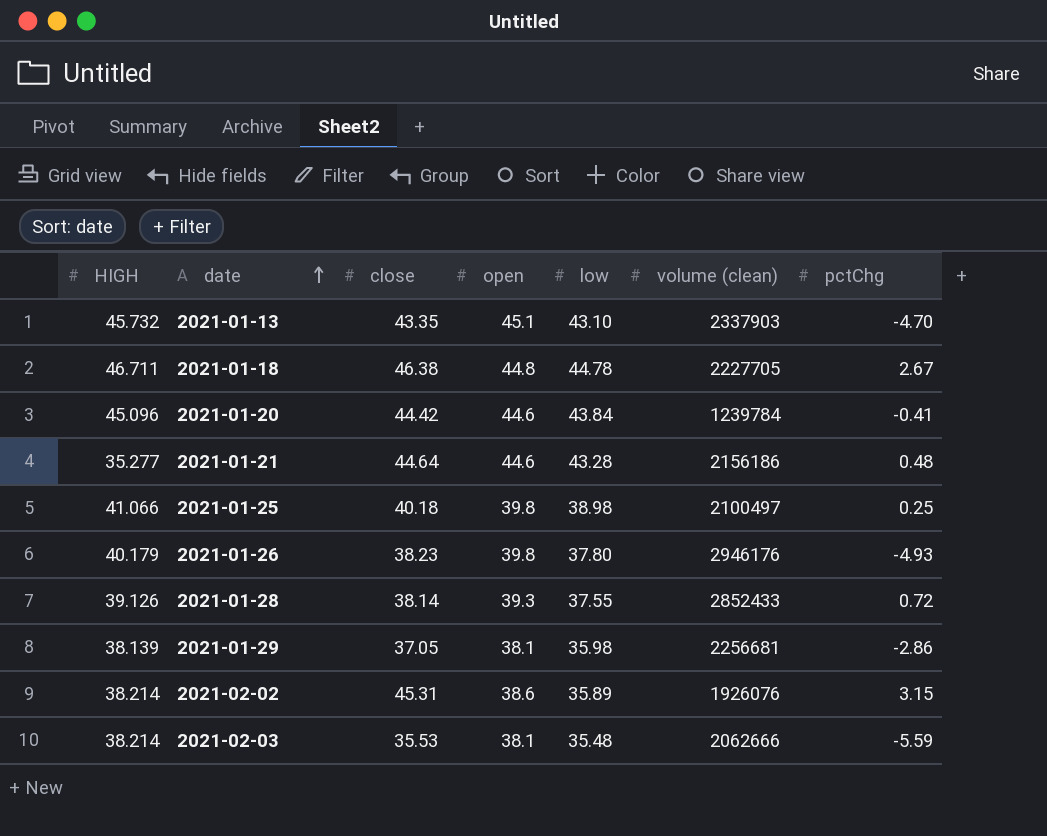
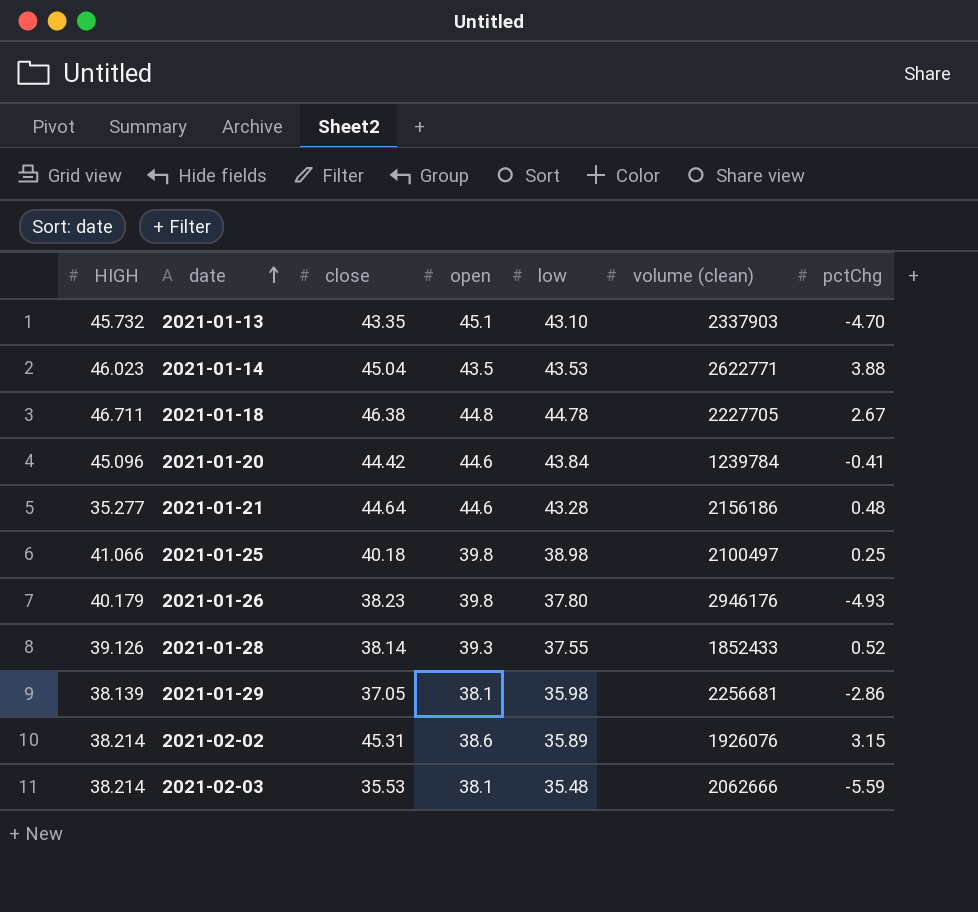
row 2021-01-14: none -> 46.023 | 45.04 | 43.5 | 43.53 | 2622771 | 3.88
2021-01-28 | volume (clean): 2852433 -> 1852433
2021-01-28 | pctChg: 0.72 -> 0.52

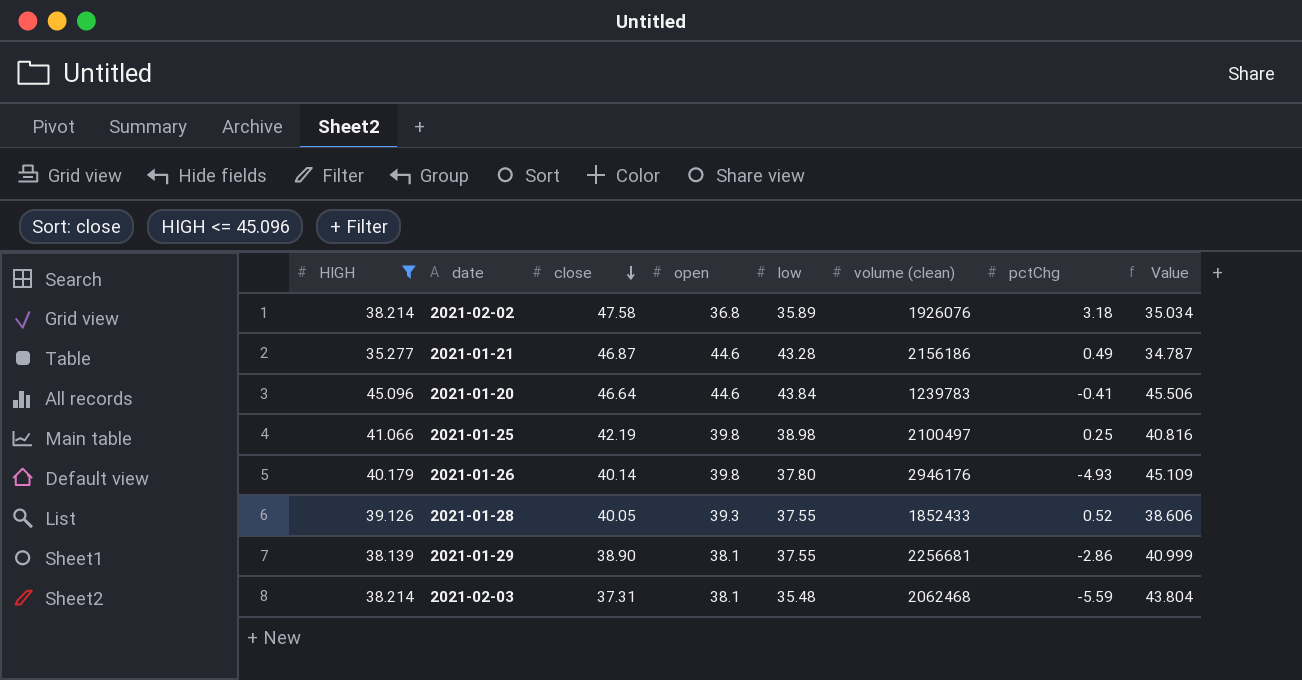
filter: none -> HIGH <= 45.096
row order: date ascending -> close descending
column Value | formula: none -> [HIGH] - [pctChg]
2021-02-02 | close: 45.31 -> 47.58
2021-02-02 | open: 38.6 -> 36.8
2021-02-02 | pctChg: 3.15 -> 3.18
2021-01-21 | close: 44.64 -> 46.87
2021-01-21 | pctChg: 0.48 -> 0.49
2021-01-20 | close: 44.42 -> 46.64
2021-01-20 | volume (clean): 1239784 -> 1239783
2021-01-25 | close: 40.18 -> 42.19
2021-01-26 | close: 38.23 -> 40.14
2021-01-28 | close: 38.14 -> 40.05
2021-01-29 | close: 37.05 -> 38.90
2021-01-29 | low: 35.98 -> 37.55
2021-02-03 | close: 35.53 -> 37.31
2021-02-03 | volume (clean): 2062666 -> 2062468

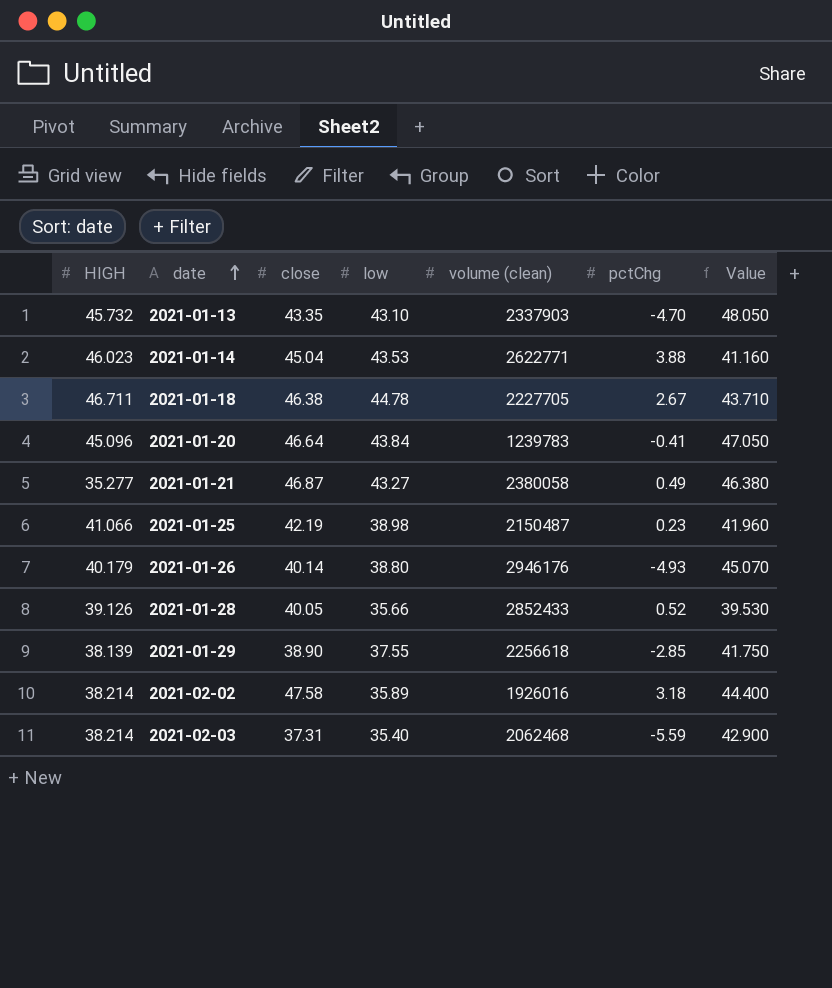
filter: HIGH <= 45.096 -> none
row order: close descending -> date ascending
column open | position: 4 -> none
column Value | formula: [HIGH] - [pctChg] -> [close] - [pctChg]
2021-01-21 | low: 43.28 -> 43.27
2021-01-21 | volume (clean): 2156186 -> 2380058
2021-01-25 | volume (clean): 2100497 -> 2150487
2021-01-25 | pctChg: 0.25 -> 0.23
2021-01-26 | low: 37.80 -> 38.80
2021-01-28 | low: 37.55 -> 35.66
2021-01-28 | volume (clean): 1852433 -> 2852433
2021-01-29 | volume (clean): 2256681 -> 2256618
2021-01-29 | pctChg: -2.86 -> -2.85
2021-02-02 | volume (clean): 1926076 -> 1926016
2021-02-03 | low: 35.48 -> 35.40

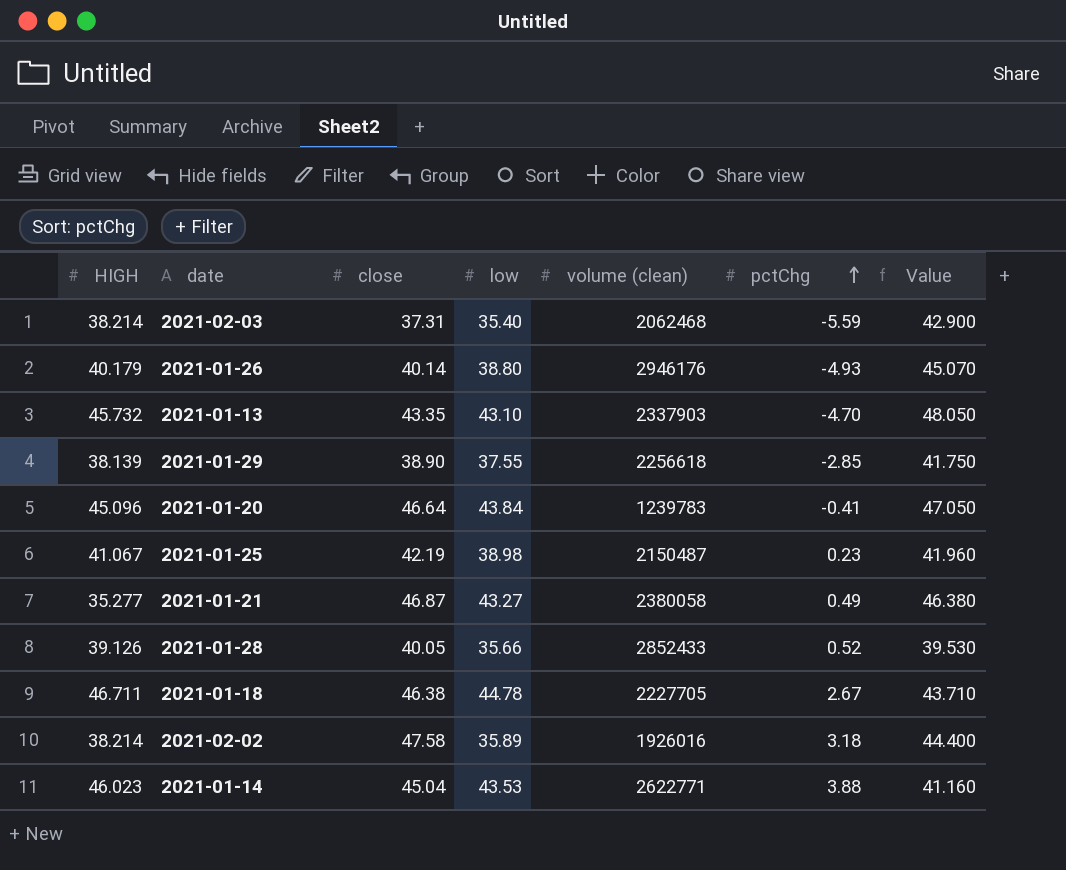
row order: date ascending -> pctChg ascending
2021-01-25 | HIGH: 41.066 -> 41.067

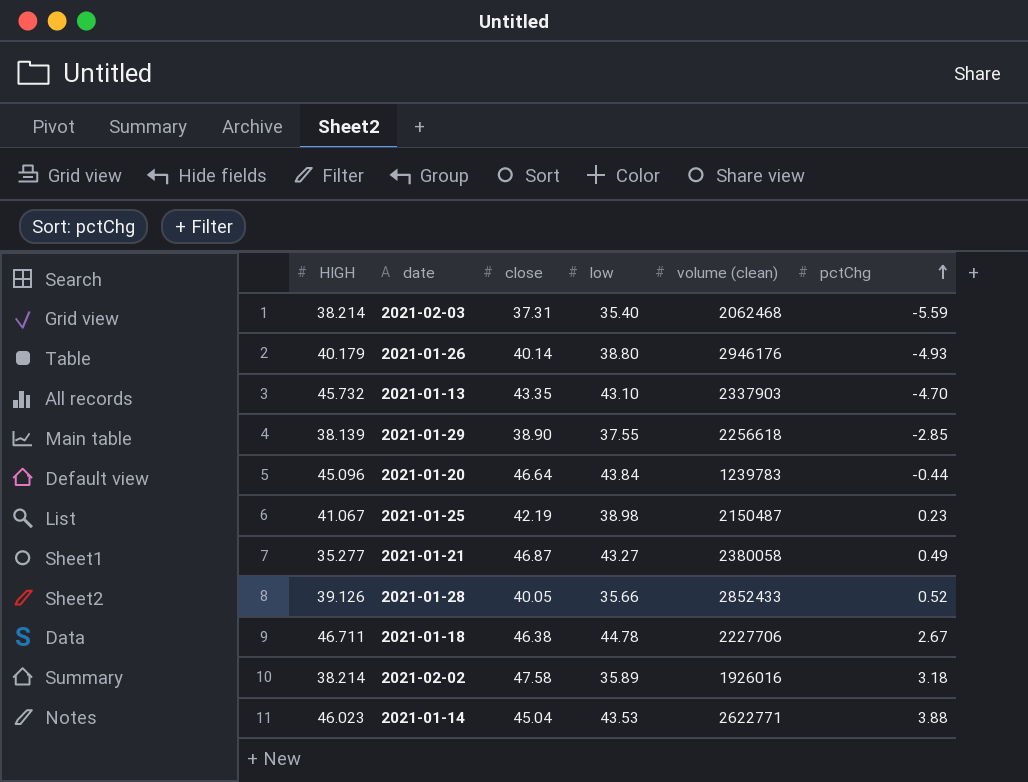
column Value | formula: [close] - [pctChg] -> none
2021-01-20 | pctChg: -0.41 -> -0.44
2021-01-18 | volume (clean): 2227705 -> 2227706

